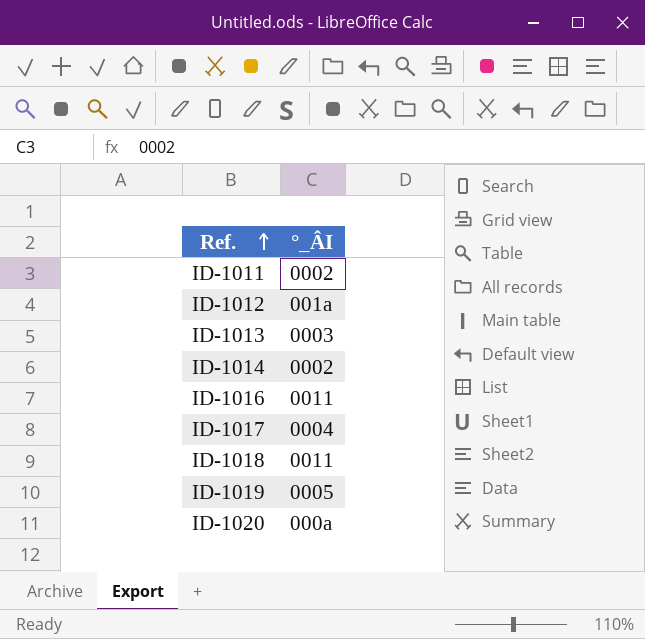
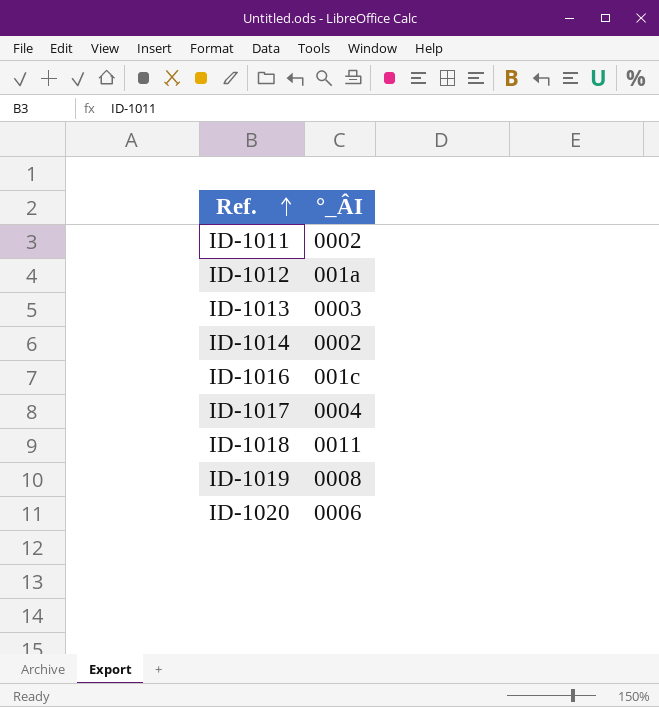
ID-1016 | °_ÂI: 0011 -> 001c
ID-1019 | °_ÂI: 0005 -> 0008
ID-1020 | °_ÂI: 000a -> 0006

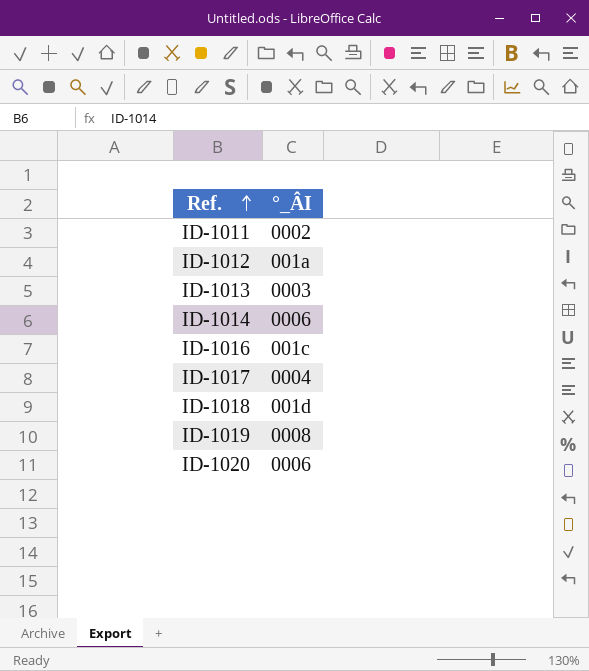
ID-1014 | °_ÂI: 0002 -> 0006
ID-1018 | °_ÂI: 0011 -> 001d

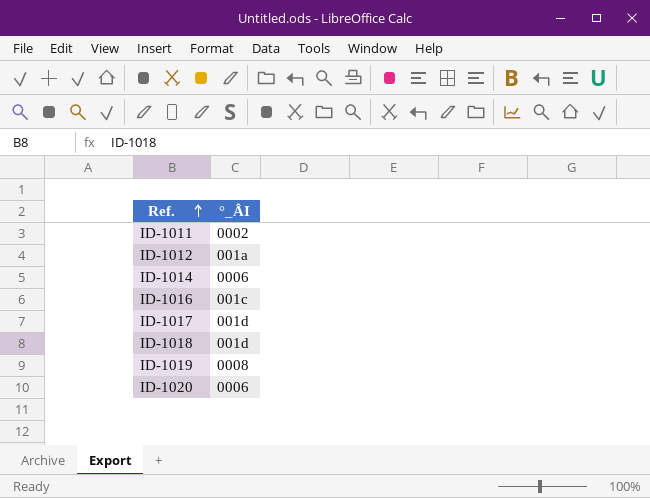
row ID-1013: 0003 -> none
ID-1017 | °_ÂI: 0004 -> 001d

